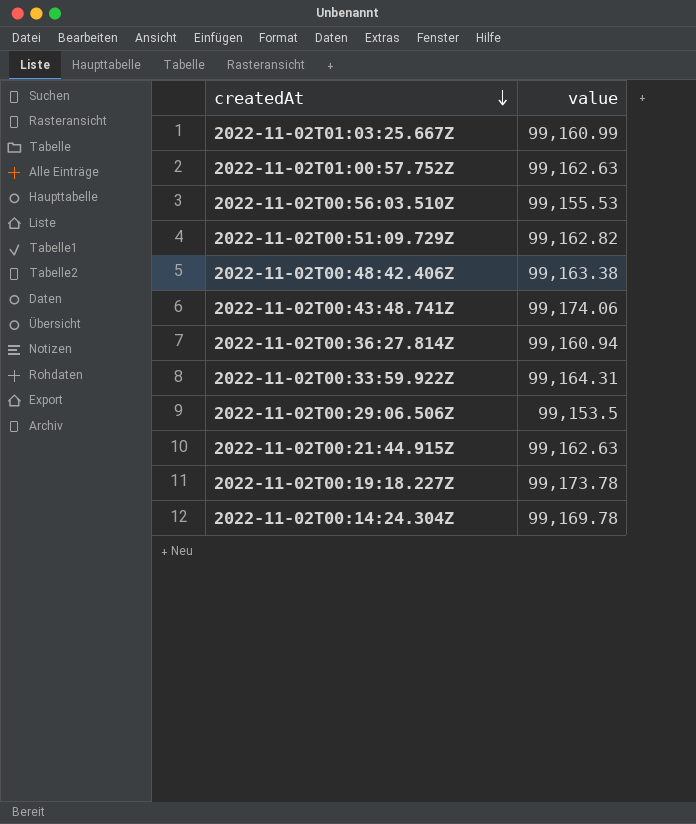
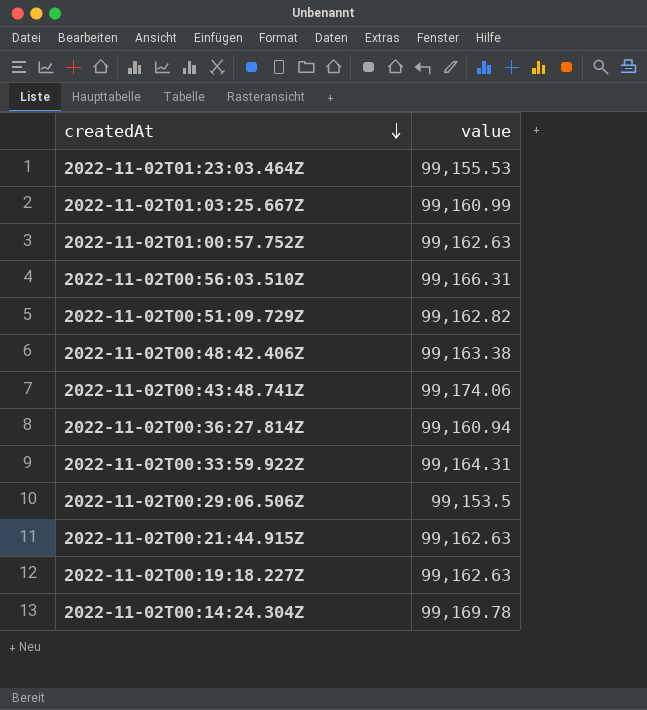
row 2022-11-02T01:23:03.464Z: none -> 99,155.53
2022-11-02T00:56:03.510Z | value: 99,155.53 -> 99,166.31
2022-11-02T00:19:18.227Z | value: 99,173.78 -> 99,162.63

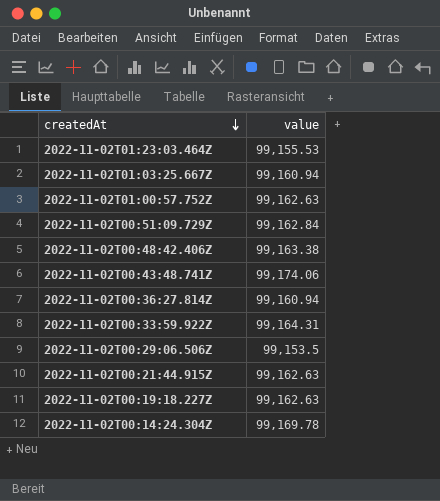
row 2022-11-02T00:56:03.510Z: 99,166.31 -> none
2022-11-02T01:03:25.667Z | value: 99,160.99 -> 99,160.94
2022-11-02T00:51:09.729Z | value: 99,162.82 -> 99,162.84

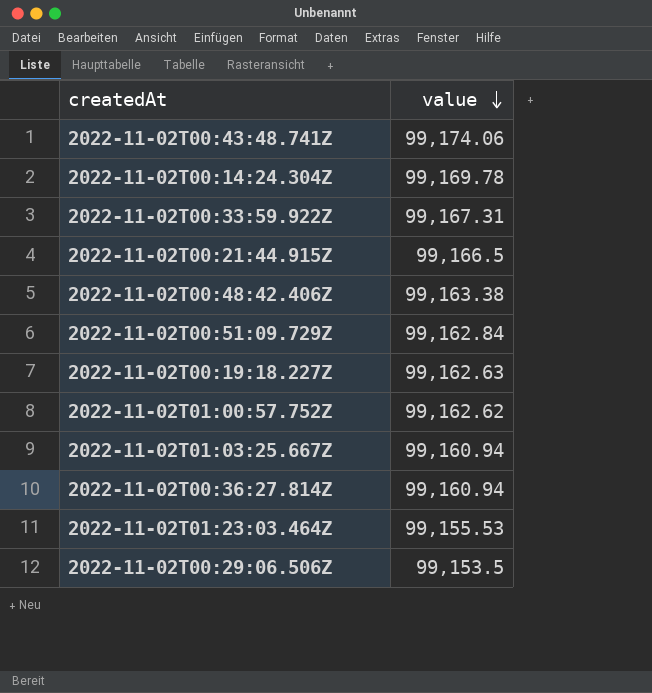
row order: createdAt descending -> value descending
2022-11-02T00:33:59.922Z | value: 99,164.31 -> 99,167.31
2022-11-02T00:21:44.915Z | value: 99,162.63 -> 99,166.5
2022-11-02T01:00:57.752Z | value: 99,162.63 -> 99,162.62

